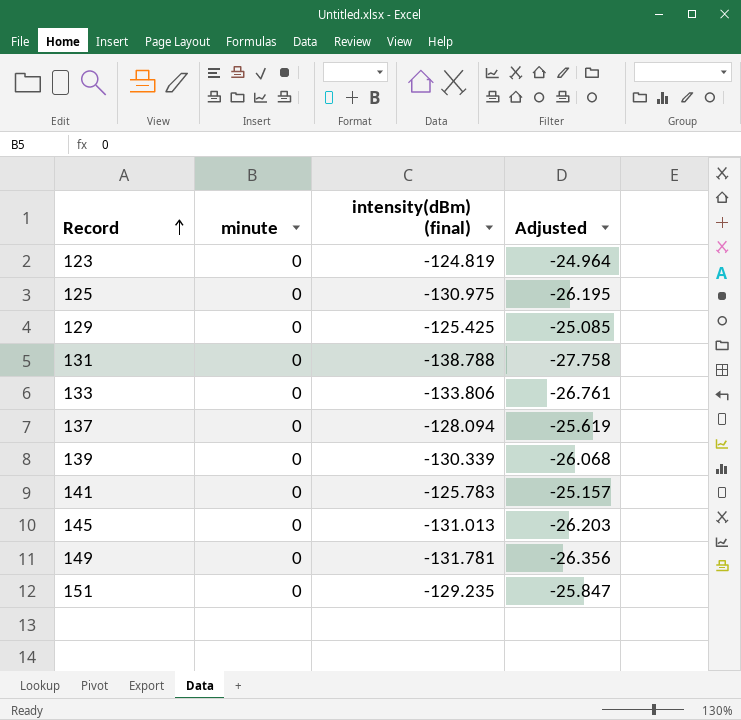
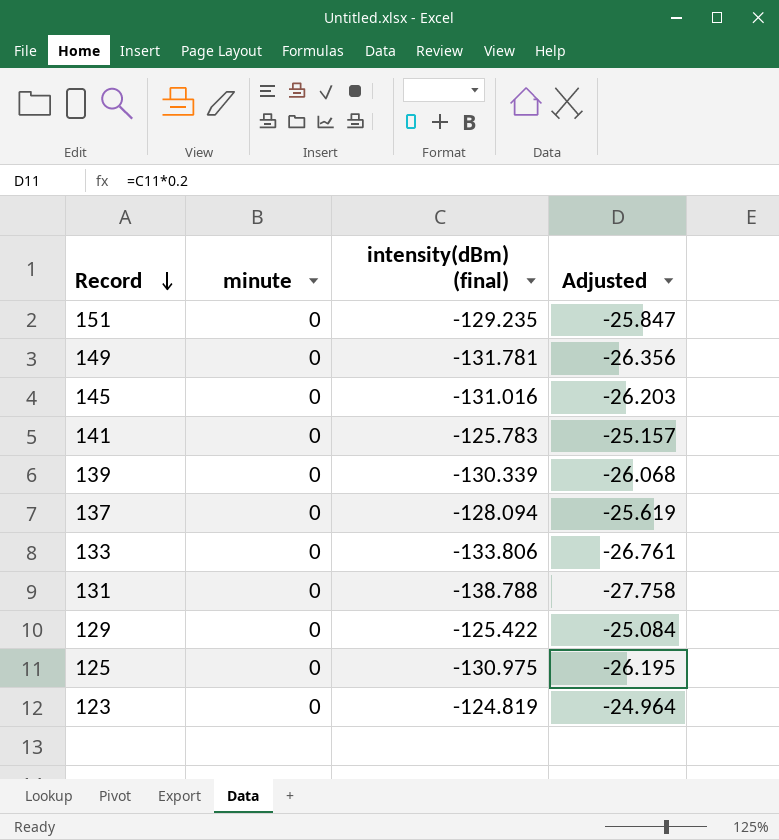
row order: Record ascending -> Record descending
145 | intensity(dBm) (final): -131.013 -> -131.016
129 | intensity(dBm) (final): -125.425 -> -125.422
129 | Adjusted: -25.085 -> -25.084

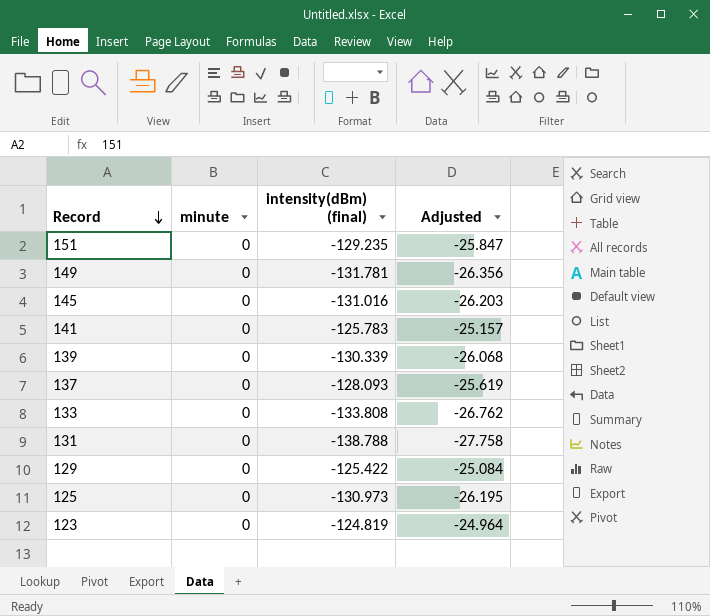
137 | intensity(dBm) (final): -128.094 -> -128.093
133 | intensity(dBm) (final): -133.806 -> -133.808
133 | Adjusted: -26.761 -> -26.762
125 | intensity(dBm) (final): -130.975 -> -130.973

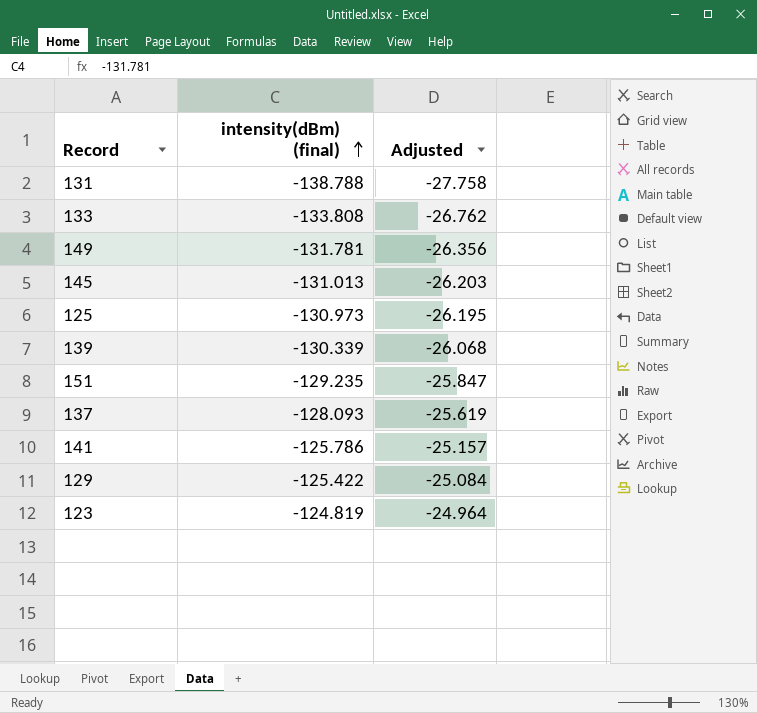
row order: Record descending -> intensity(dBm) (final) ascending
column minute | position: 2 -> none
145 | intensity(dBm) (final): -131.016 -> -131.013
141 | intensity(dBm) (final): -125.783 -> -125.786

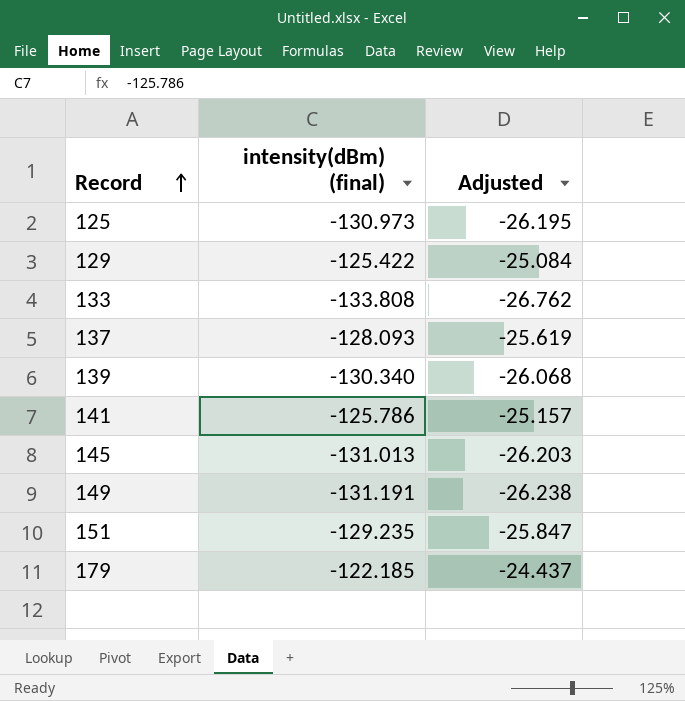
row order: intensity(dBm) (final) ascending -> Record ascending
row 131: -138.788 | -27.758 -> none
row 123: -124.819 | -24.964 -> none
139 | intensity(dBm) (final): -130.339 -> -130.340
149 | intensity(dBm) (final): -131.781 -> -131.191
149 | Adjusted: -26.356 -> -26.238
row 179: none -> -122.185 | -24.437

